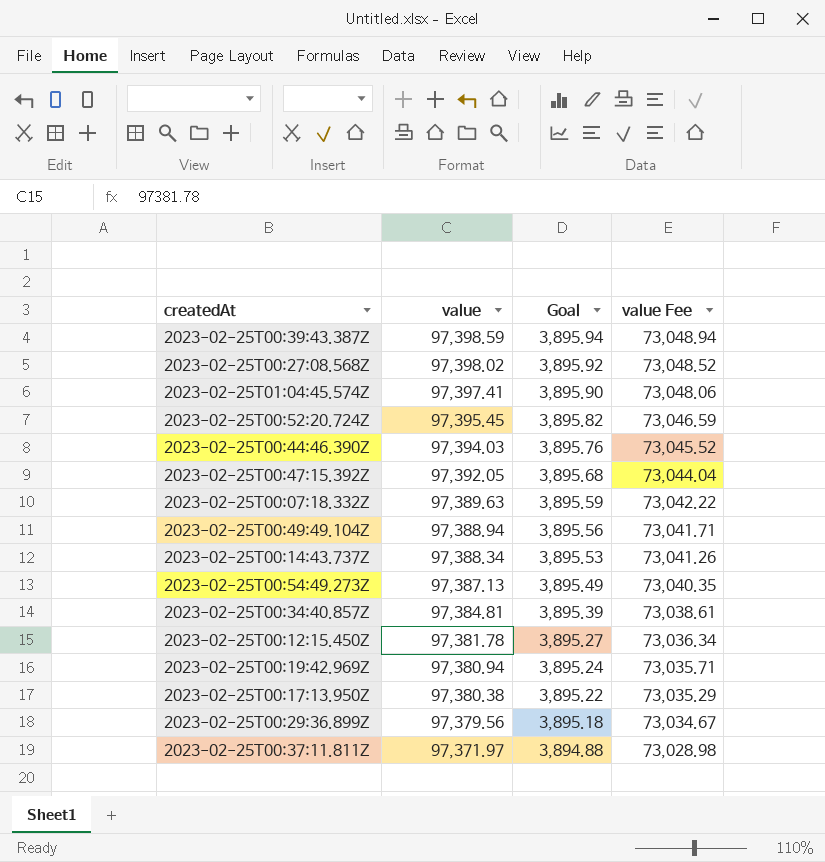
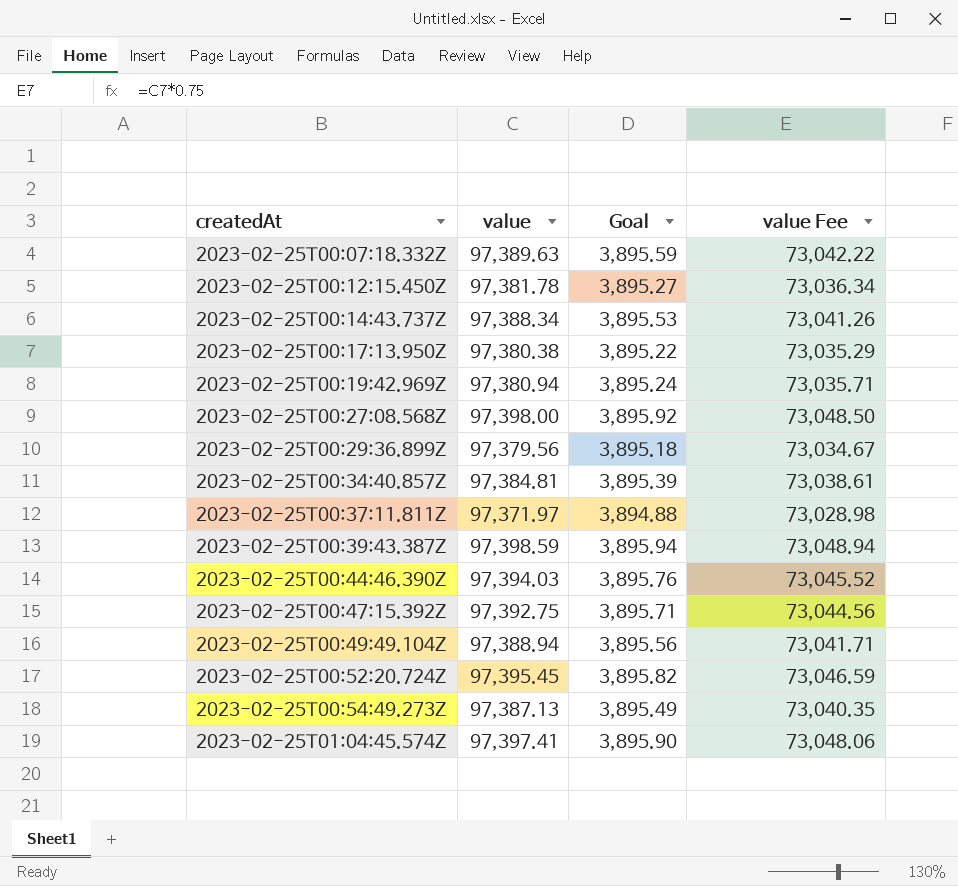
row order: value descending -> createdAt ascending
2023-02-25T00:27:08.568Z | value: 97,398.02 -> 97,398.00
2023-02-25T00:27:08.568Z | value Fee: 73,048.52 -> 73,048.50
2023-02-25T00:47:15.392Z | value: 97,392.05 -> 97,392.75
2023-02-25T00:47:15.392Z | Goal: 3,895.68 -> 3,895.71
2023-02-25T00:47:15.392Z | value Fee: 73,044.04 -> 73,044.56

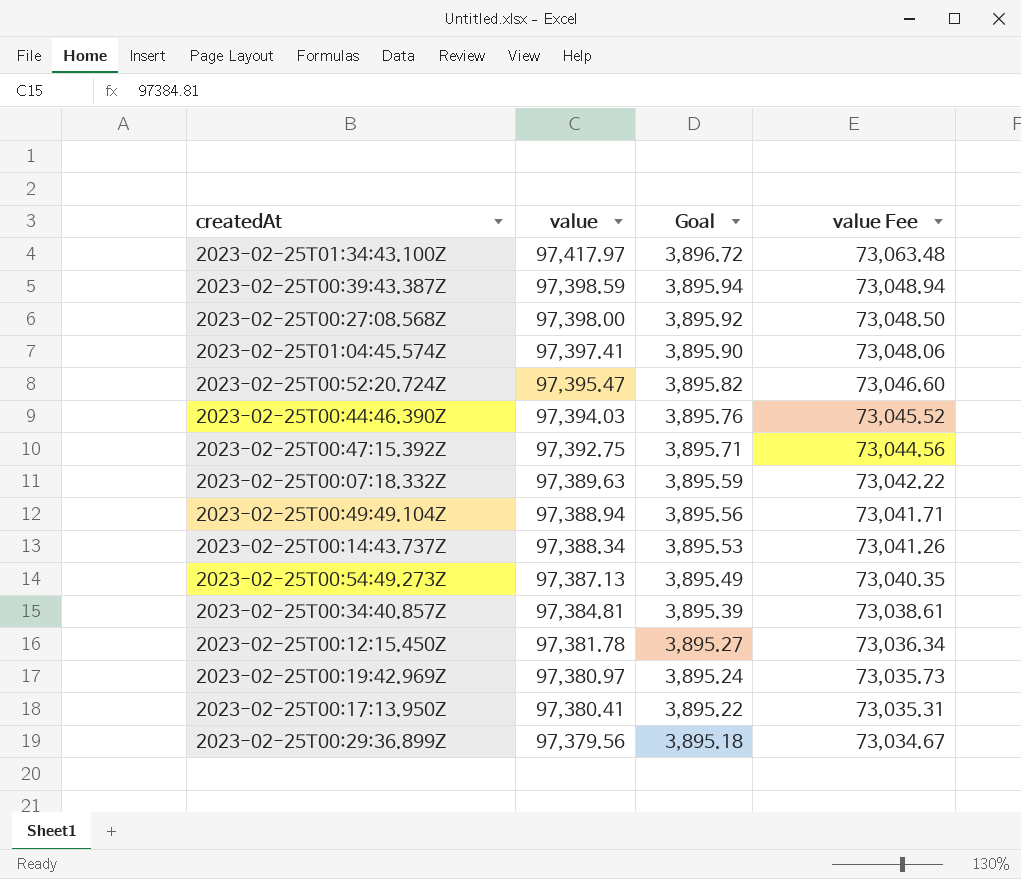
row order: createdAt ascending -> value descending
row 2023-02-25T00:37:11.811Z: 97,371.97 | 3,894.88 | 73,028.98 -> none
row 2023-02-25T01:34:43.100Z: none -> 97,417.97 | 3,896.72 | 73,063.48
2023-02-25T00:52:20.724Z | value: 97,395.45 -> 97,395.47
2023-02-25T00:52:20.724Z | value Fee: 73,046.59 -> 73,046.60
2023-02-25T00:19:42.969Z | value: 97,380.94 -> 97,380.97
2023-02-25T00:19:42.969Z | value Fee: 73,035.71 -> 73,035.73
2023-02-25T00:17:13.950Z | value: 97,380.38 -> 97,380.41
2023-02-25T00:17:13.950Z | value Fee: 73,035.29 -> 73,035.31

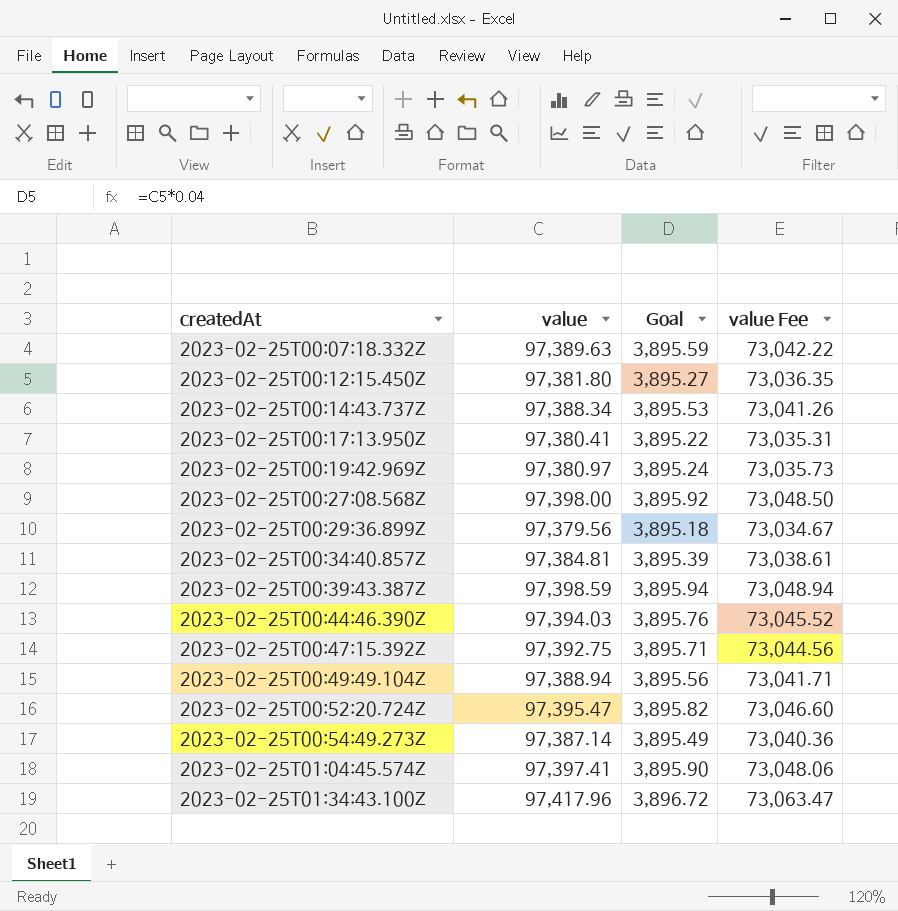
row order: value descending -> createdAt ascending
2023-02-25T00:12:15.450Z | value: 97,381.78 -> 97,381.80
2023-02-25T00:12:15.450Z | value Fee: 73,036.34 -> 73,036.35
2023-02-25T00:54:49.273Z | value: 97,387.13 -> 97,387.14
2023-02-25T00:54:49.273Z | value Fee: 73,040.35 -> 73,040.36
2023-02-25T01:34:43.100Z | value: 97,417.97 -> 97,417.96
2023-02-25T01:34:43.100Z | value Fee: 73,063.48 -> 73,063.47

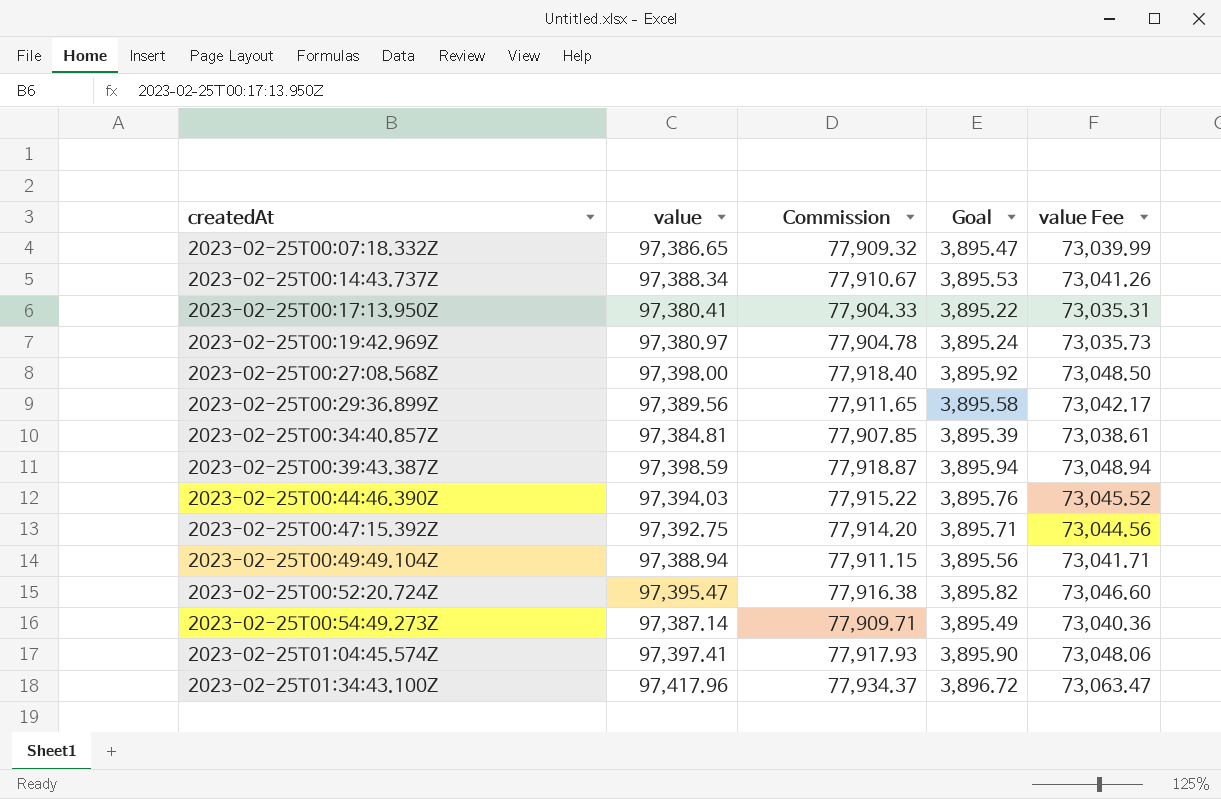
column Commission | formula: none -> [value] * 0.8
row 2023-02-25T00:12:15.450Z: 97,381.80 | 3,895.27 | 73,036.35 -> none
2023-02-25T00:07:18.332Z | value: 97,389.63 -> 97,386.65
2023-02-25T00:07:18.332Z | Goal: 3,895.59 -> 3,895.47
2023-02-25T00:07:18.332Z | value Fee: 73,042.22 -> 73,039.99
2023-02-25T00:29:36.899Z | value: 97,379.56 -> 97,389.56
2023-02-25T00:29:36.899Z | Goal: 3,895.18 -> 3,895.58
2023-02-25T00:29:36.899Z | value Fee: 73,034.67 -> 73,042.17

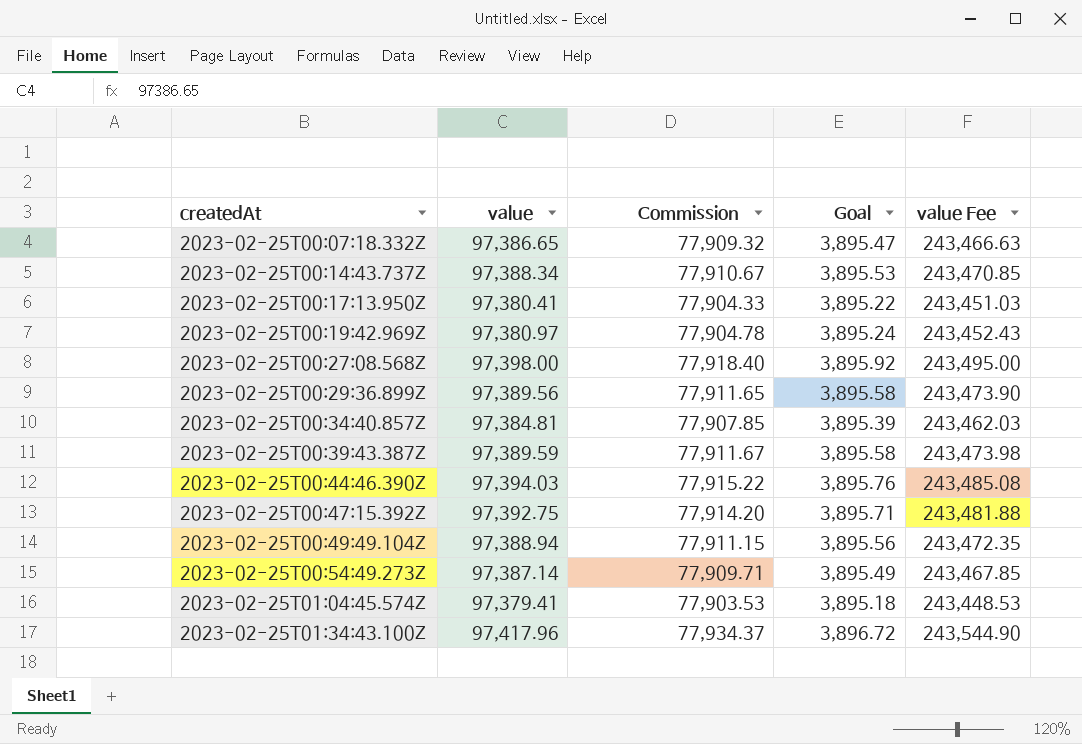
column value Fee | formula: [value] * 0.75 -> [value] * 2.5
row 2023-02-25T00:52:20.724Z: 97,395.47 | 77,916.38 | 3,895.82 | 73,046.60 -> none
2023-02-25T00:39:43.387Z | value: 97,398.59 -> 97,389.59
2023-02-25T00:39:43.387Z | Commission: 77,918.87 -> 77,911.67
2023-02-25T00:39:43.387Z | Goal: 3,895.94 -> 3,895.58
2023-02-25T01:04:45.574Z | value: 97,397.41 -> 97,379.41
2023-02-25T01:04:45.574Z | Commission: 77,917.93 -> 77,903.53
2023-02-25T01:04:45.574Z | Goal: 3,895.90 -> 3,895.18

